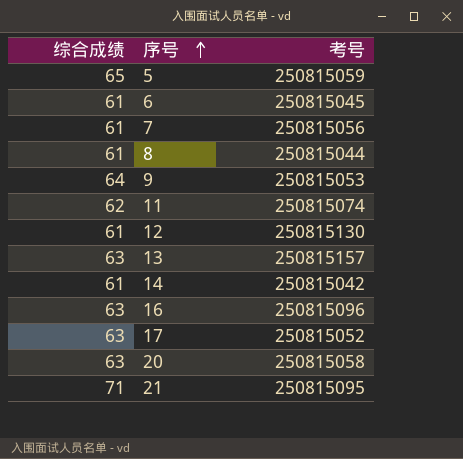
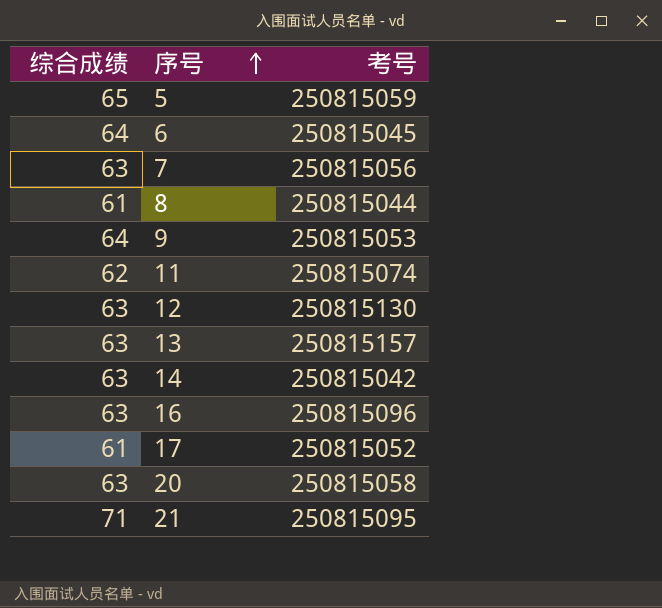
6 | 综合成绩: 61 -> 64
7 | 综合成绩: 61 -> 63
12 | 综合成绩: 61 -> 63
14 | 综合成绩: 61 -> 63
17 | 综合成绩: 63 -> 61

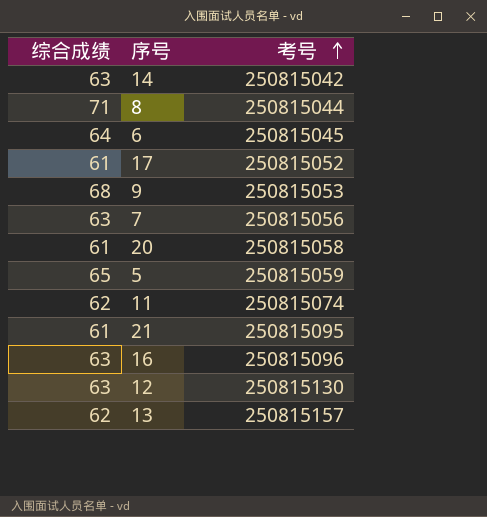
row order: 序号 ascending -> 考号 ascending
8 | 综合成绩: 61 -> 71
9 | 综合成绩: 64 -> 68
20 | 综合成绩: 63 -> 61
21 | 综合成绩: 71 -> 61
13 | 综合成绩: 63 -> 62

